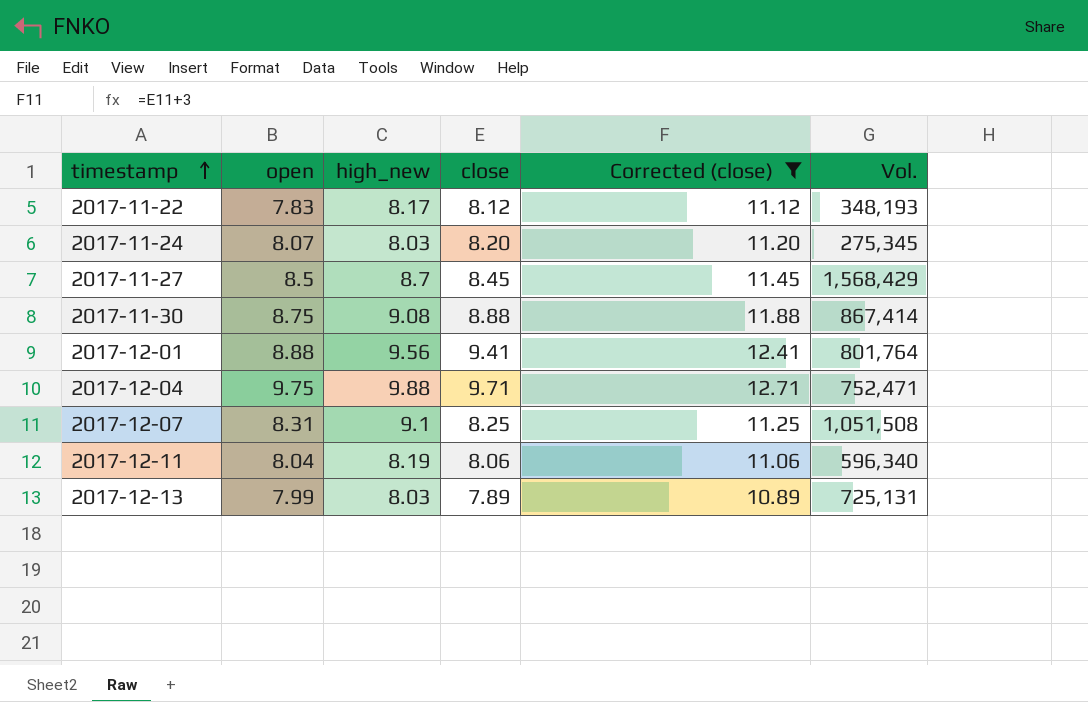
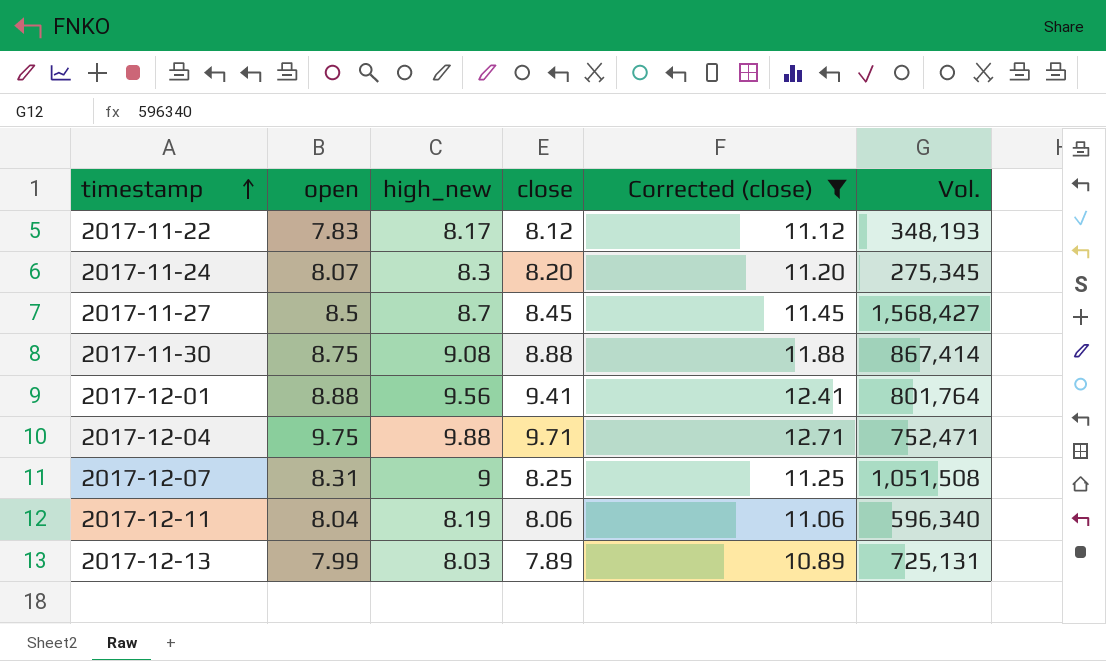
2017-11-24 | high_new: 8.03 -> 8.3
2017-11-27 | Vol.: 1,568,429 -> 1,568,427
2017-12-07 | high_new: 9.1 -> 9

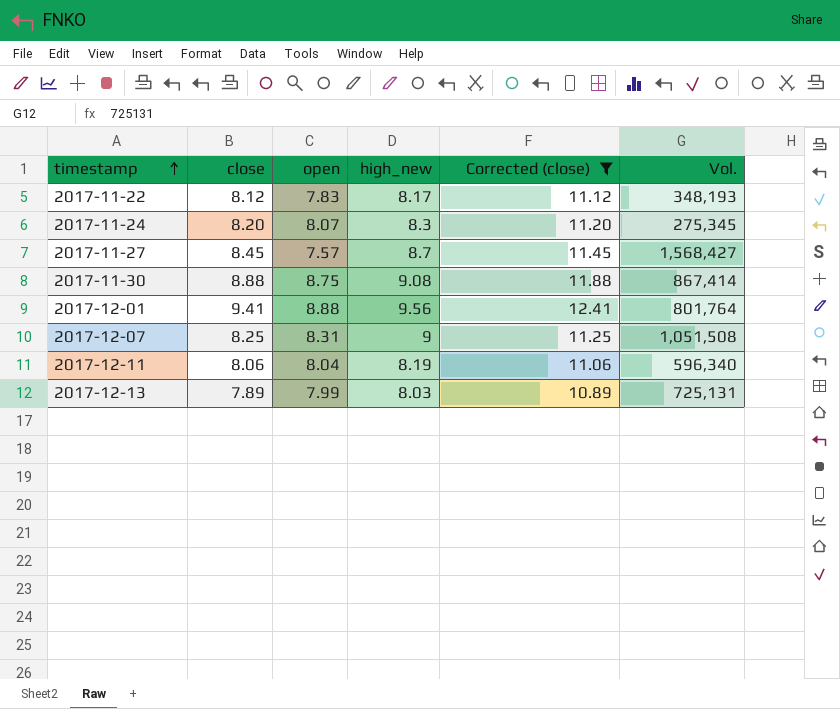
column close | position: 4 -> 2
row 2017-12-04: 9.75 | 9.88 | 9.71 | 12.71 | 752,471 -> none
2017-11-27 | open: 8.5 -> 7.57

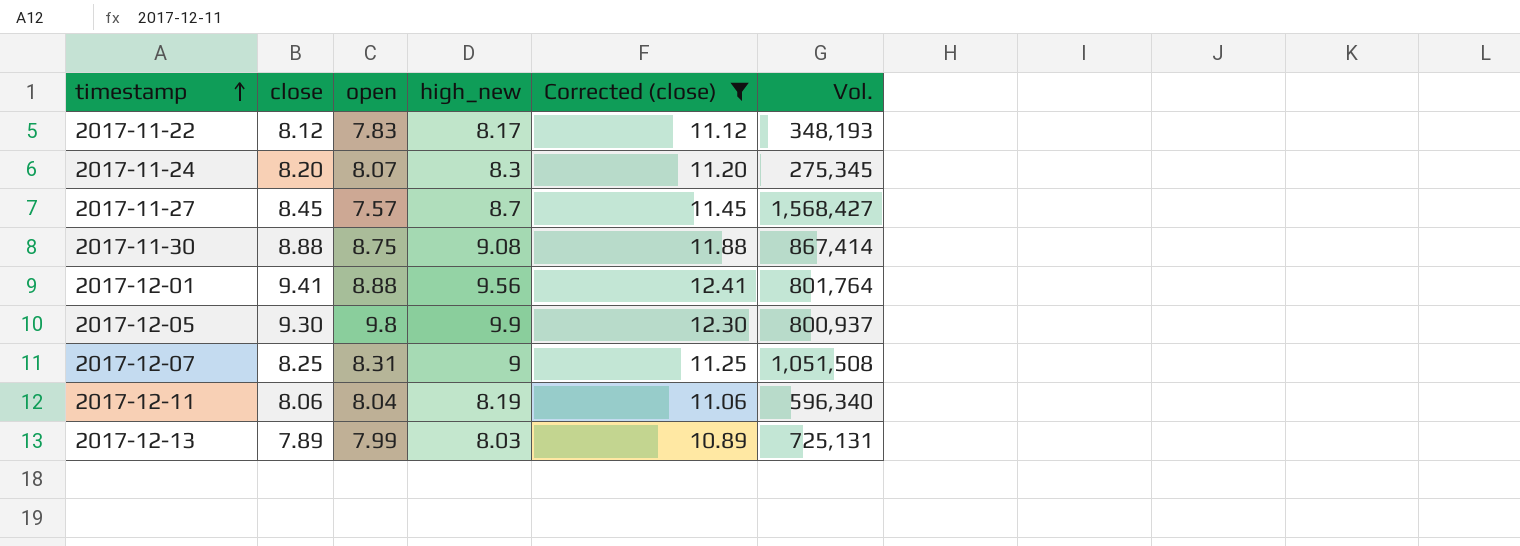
row 2017-12-05: none -> 9.30 | 9.8 | 9.9 | 12.30 | 800,937

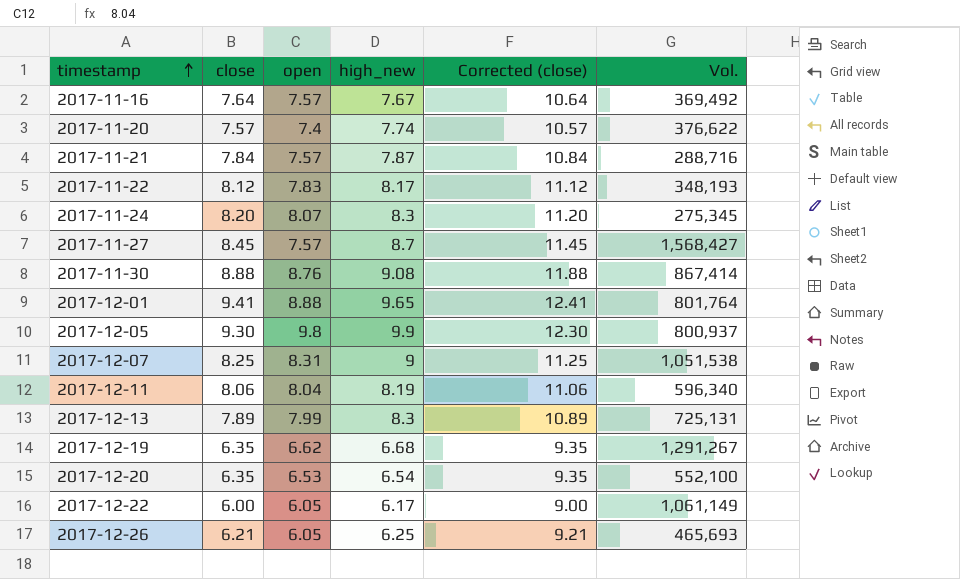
filter: Corrected (close) >= 10.89 -> none
2017-11-30 | open: 8.75 -> 8.76
2017-12-01 | high_new: 9.56 -> 9.65
2017-12-07 | Vol.: 1,051,508 -> 1,051,538
2017-12-13 | high_new: 8.03 -> 8.3

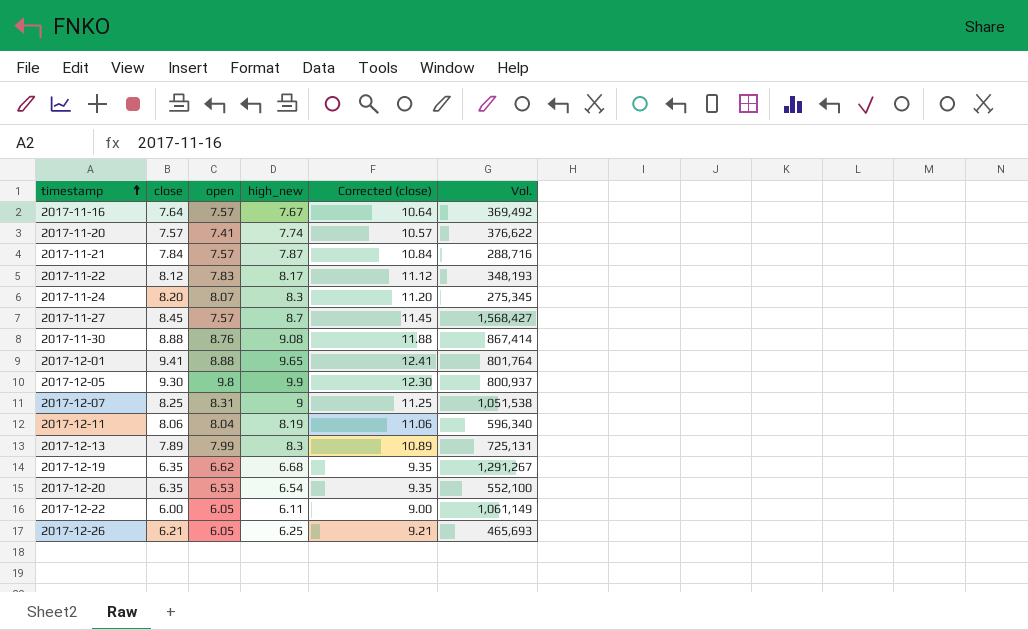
2017-11-20 | open: 7.4 -> 7.41
2017-12-22 | high_new: 6.17 -> 6.11

